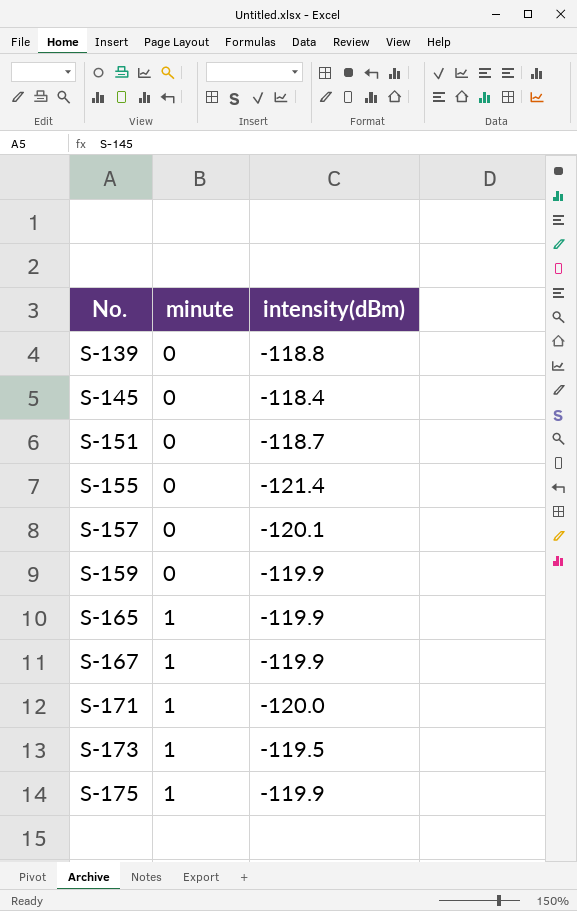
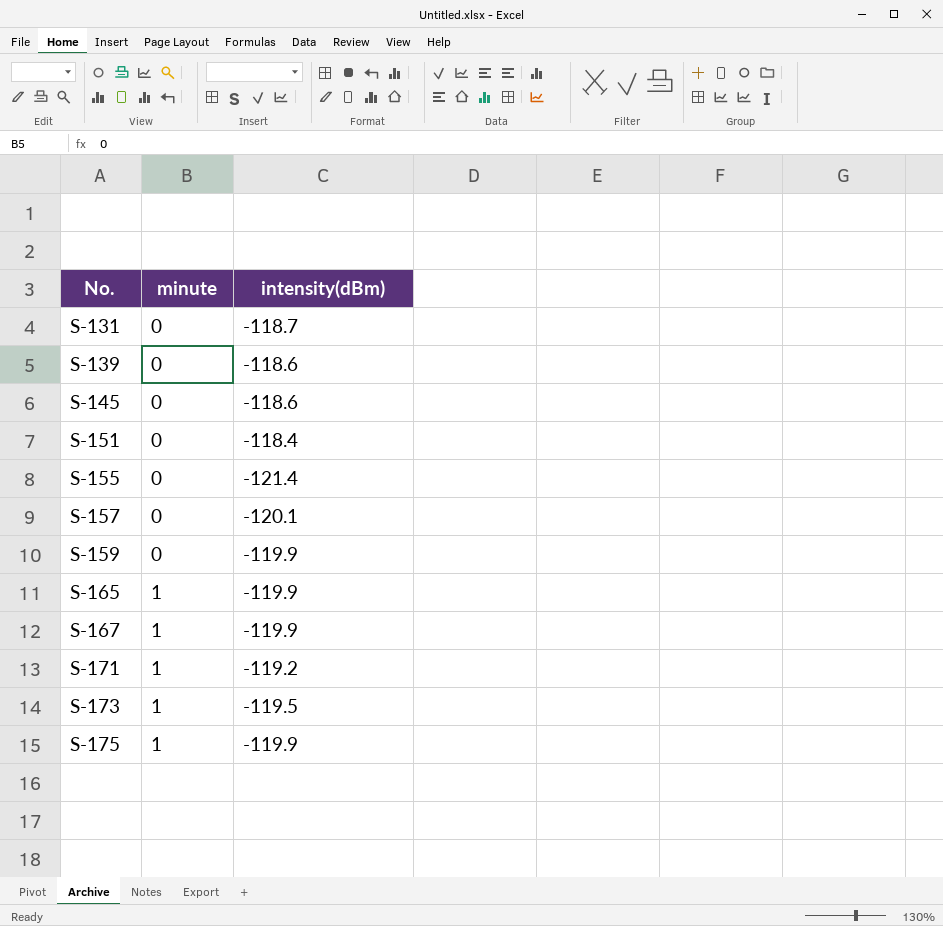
row S-131: none -> 0 | -118.7
S-139 | intensity(dBm): -118.8 -> -118.6
S-145 | intensity(dBm): -118.4 -> -118.6
S-151 | intensity(dBm): -118.7 -> -118.4
S-171 | intensity(dBm): -120.0 -> -119.2

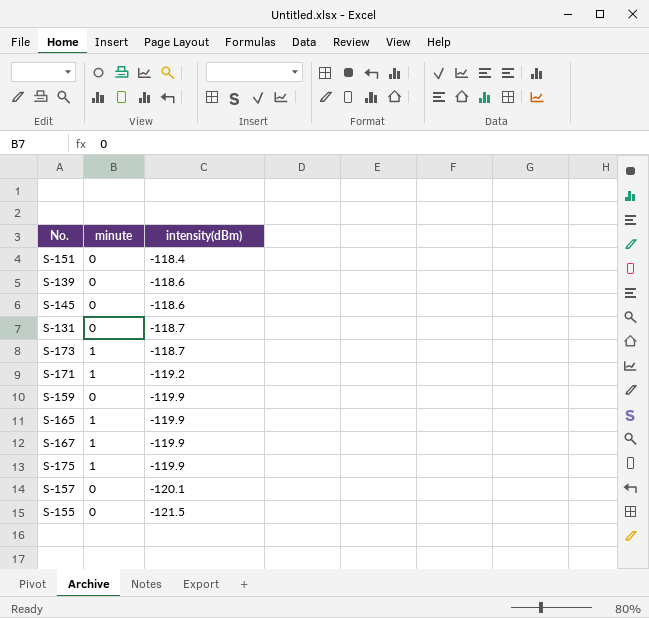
row order: No. ascending -> intensity(dBm) descending
S-173 | intensity(dBm): -119.5 -> -118.7
S-155 | intensity(dBm): -121.4 -> -121.5

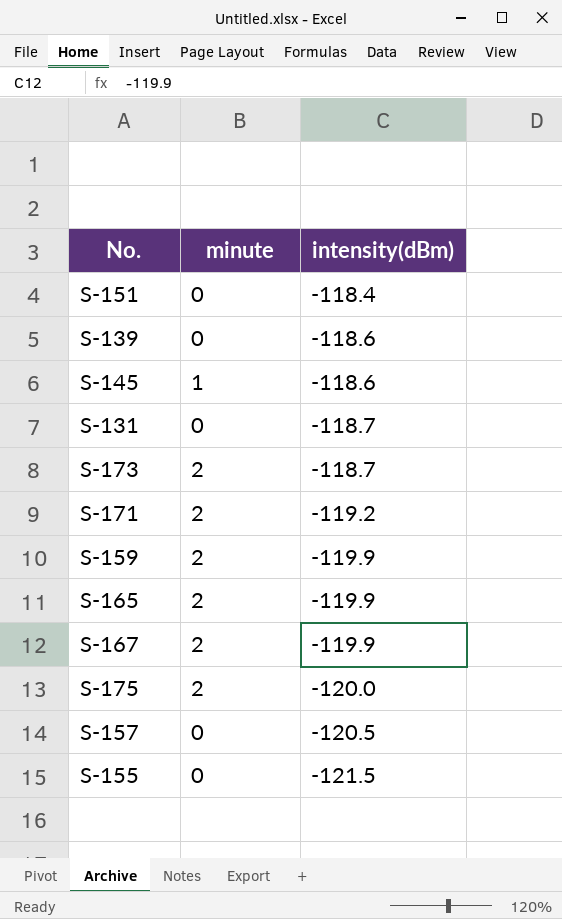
S-145 | minute: 0 -> 1
S-173 | minute: 1 -> 2
S-171 | minute: 1 -> 2
S-159 | minute: 0 -> 2
S-165 | minute: 1 -> 2
S-167 | minute: 1 -> 2
S-175 | minute: 1 -> 2
S-175 | intensity(dBm): -119.9 -> -120.0
S-157 | intensity(dBm): -120.1 -> -120.5

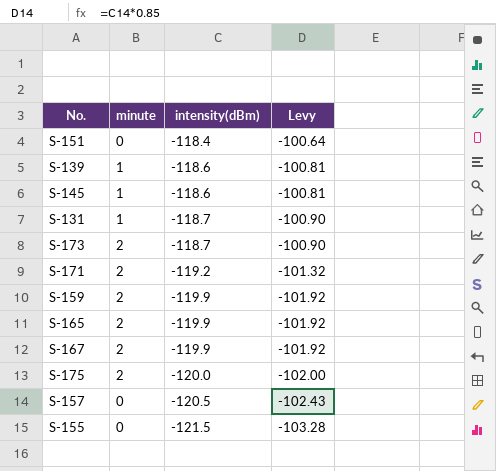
column Levy | formula: none -> [intensity(dBm)] * 0.85
S-139 | minute: 0 -> 1
S-131 | minute: 0 -> 1

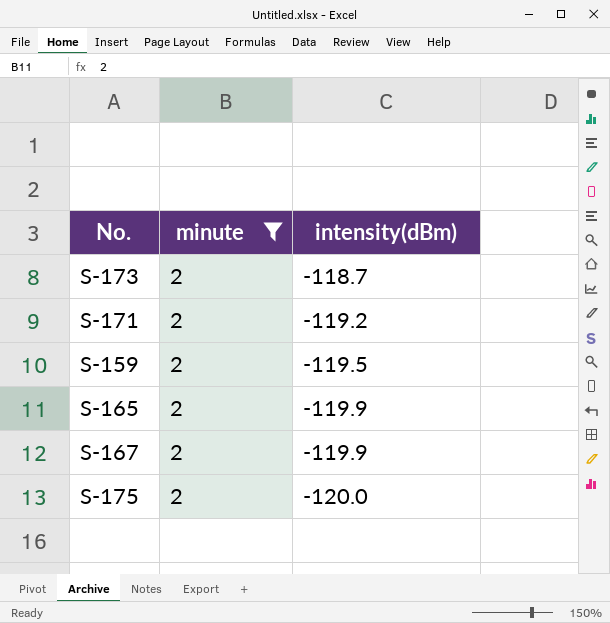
filter: none -> minute = 2
column Levy | formula: [intensity(dBm)] * 0.85 -> none
S-159 | intensity(dBm): -119.9 -> -119.5

